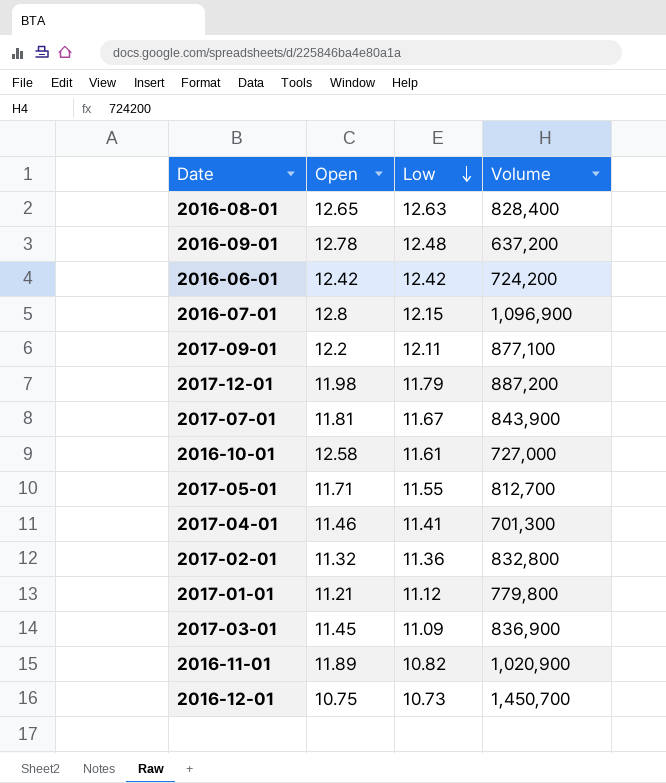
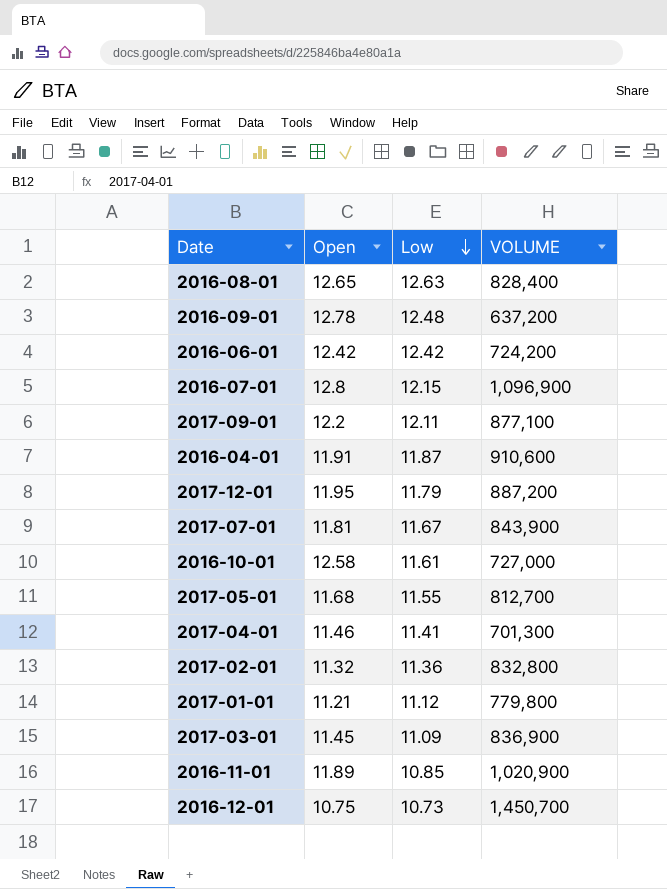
column name: Volume -> VOLUME
row 2016-04-01: none -> 11.91 | 11.87 | 910,600
2017-12-01 | Open: 11.98 -> 11.95
2017-05-01 | Open: 11.71 -> 11.68
2016-11-01 | Low: 10.82 -> 10.85

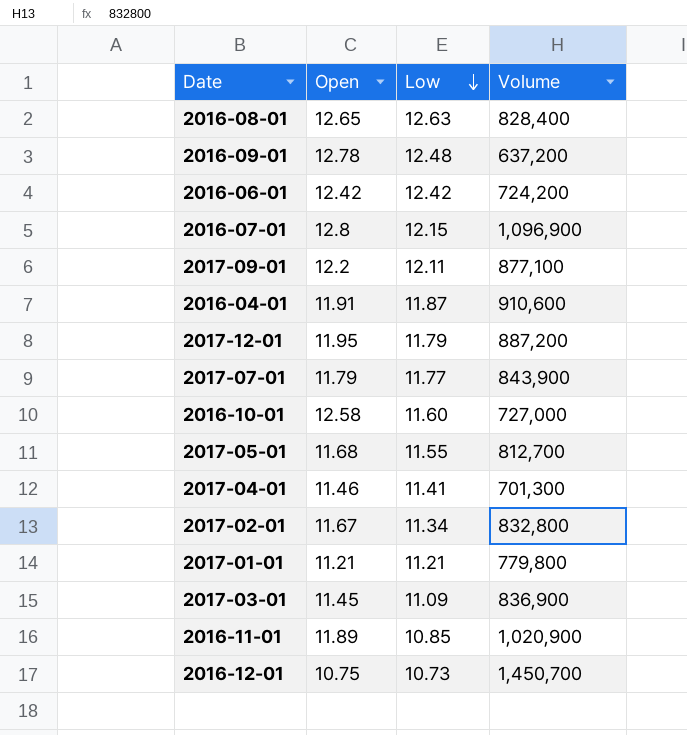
column name: VOLUME -> Volume
2017-07-01 | Open: 11.81 -> 11.79
2017-07-01 | Low: 11.67 -> 11.77
2016-10-01 | Low: 11.61 -> 11.60
2017-02-01 | Open: 11.32 -> 11.67
2017-02-01 | Low: 11.36 -> 11.34
2017-01-01 | Low: 11.12 -> 11.21

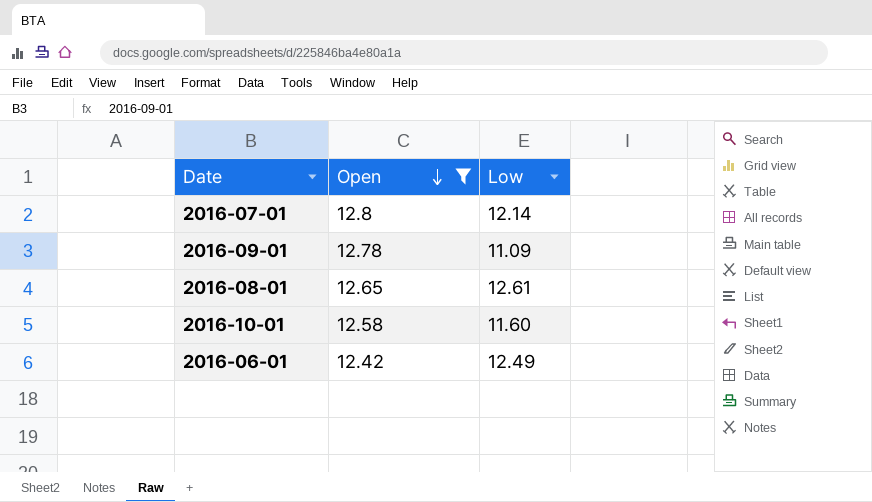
filter: none -> Open >= 12.42
row order: Low descending -> Open descending
column Volume | position: 4 -> none
2016-07-01 | Low: 12.15 -> 12.14
2016-09-01 | Low: 12.48 -> 11.09
2016-08-01 | Low: 12.63 -> 12.61
2016-06-01 | Low: 12.42 -> 12.49

